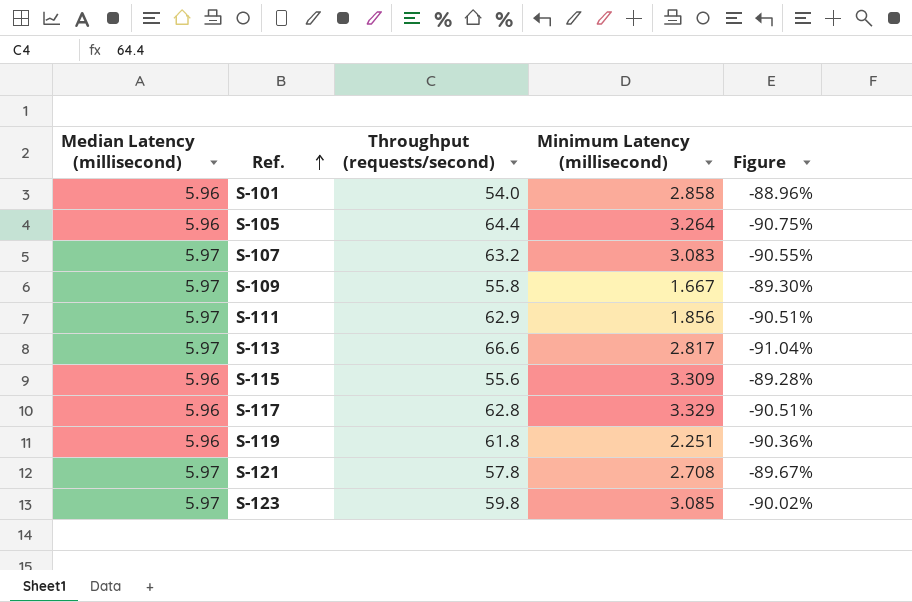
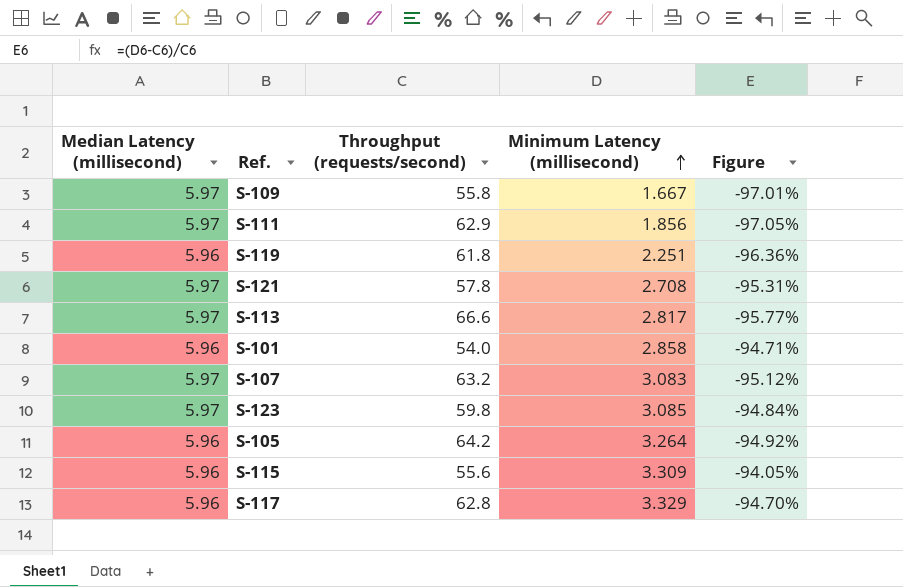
row order: Ref. ascending -> Minimum Latency (millisecond) ascending
column Figure | formula: ([Median Latency (millisecond)] - [Throughput (requests/second)]) / [Throughput (requests/second)] -> ([Minimum Latency (millisecond)] - [Throughput (requests/second)]) / [Throughput (requests/second)]
S-105 | Throughput (requests/second): 64.4 -> 64.2

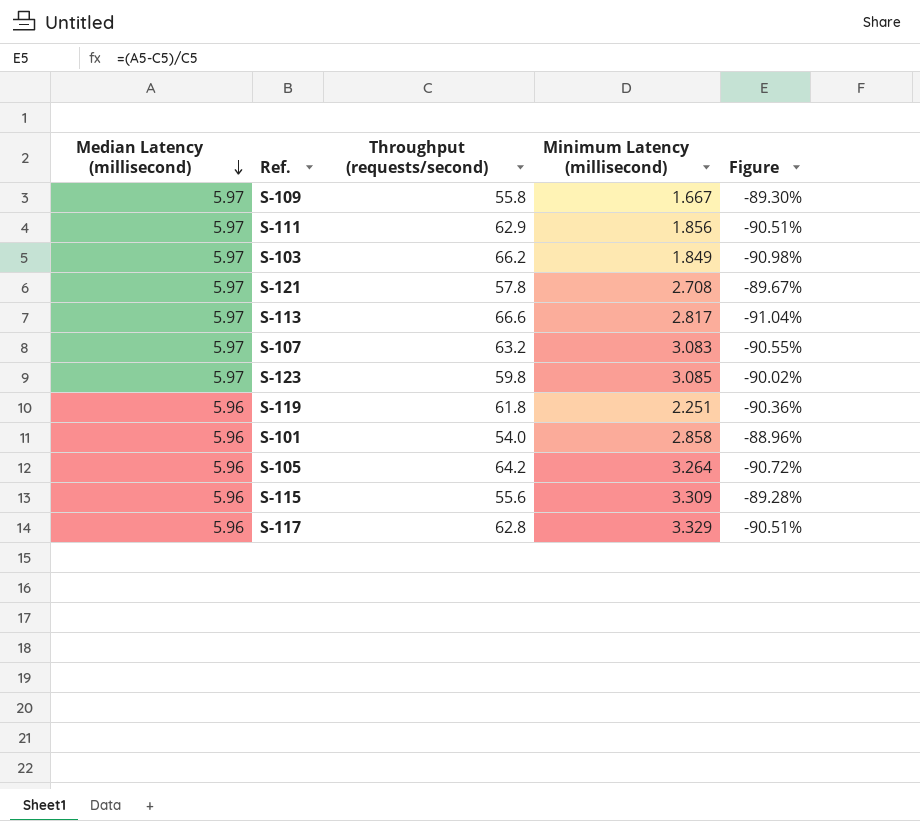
row order: Minimum Latency (millisecond) ascending -> Median Latency (millisecond) descending
column Figure | formula: ([Minimum Latency (millisecond)] - [Throughput (requests/second)]) / [Throughput (requests/second)] -> ([Median Latency (millisecond)] - [Throughput (requests/second)]) / [Throughput (requests/second)]
row S-103: none -> 5.97 | 66.2 | 1.849 | -90.98%

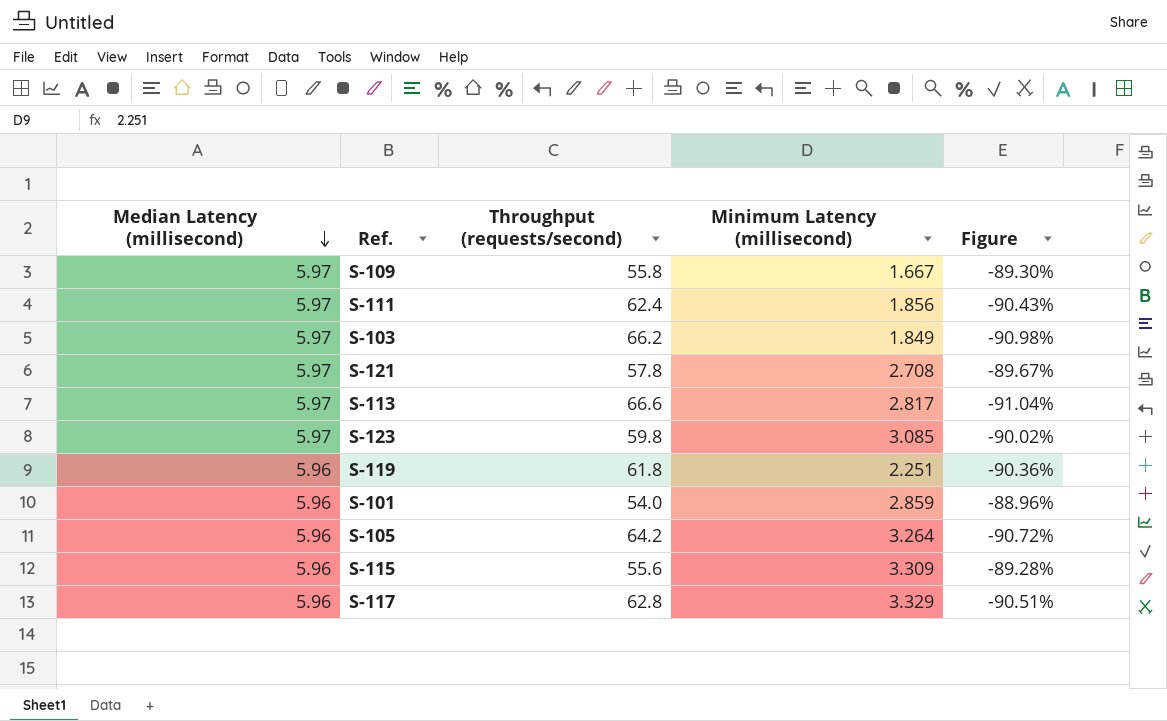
row S-107: 5.97 | 63.2 | 3.083 | -90.55% -> none
S-111 | Throughput (requests/second): 62.9 -> 62.4
S-111 | Figure: -90.51% -> -90.43%
S-101 | Minimum Latency (millisecond): 2.858 -> 2.859

